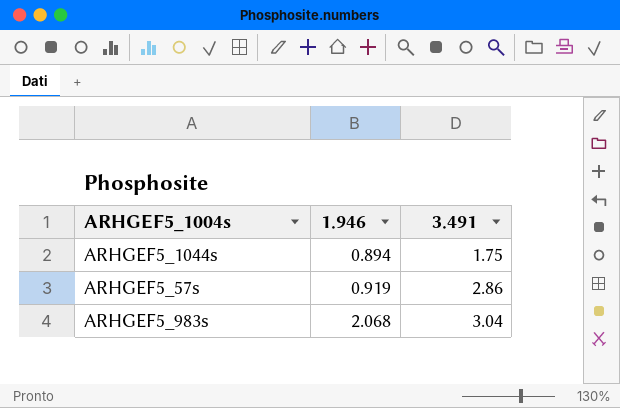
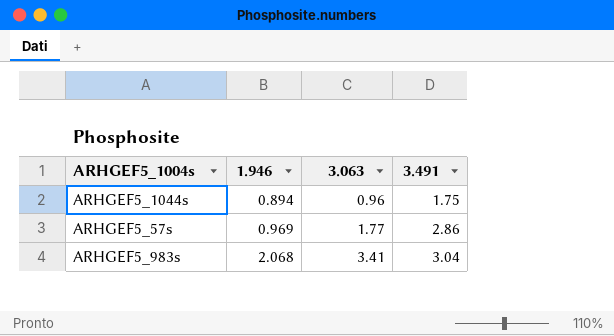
column 3.063 | position: none -> 3
ARHGEF5_57s | 1.946: 0.919 -> 0.969

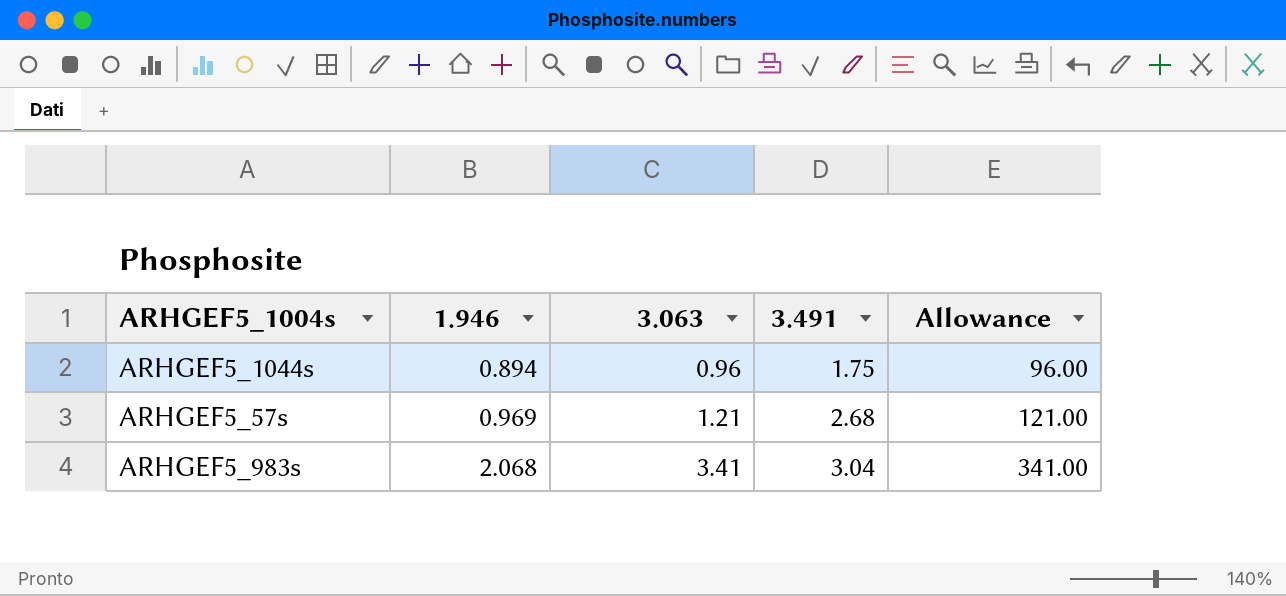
column Allowance | formula: none -> [3.063] * 100
ARHGEF5_57s | 3.063: 1.77 -> 1.21
ARHGEF5_57s | 3.491: 2.86 -> 2.68

